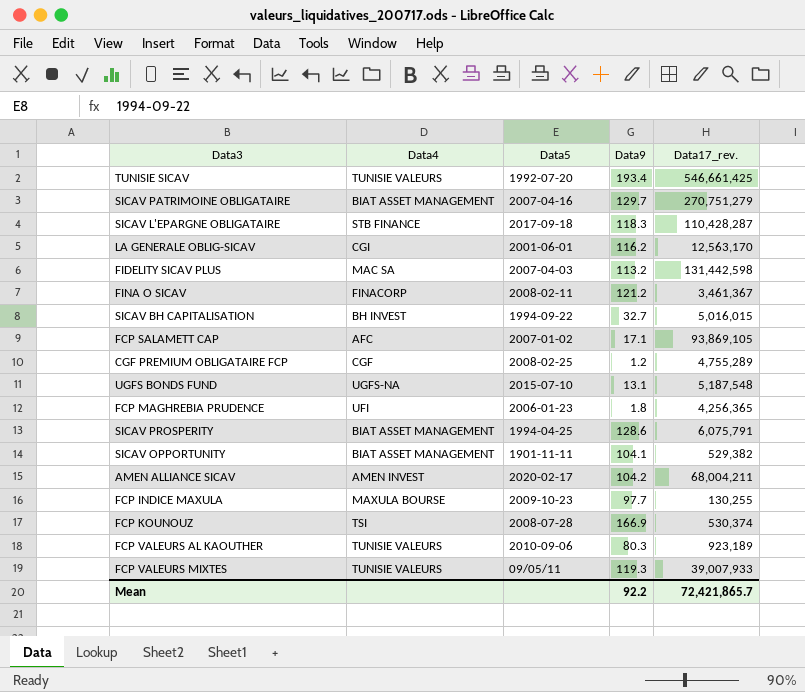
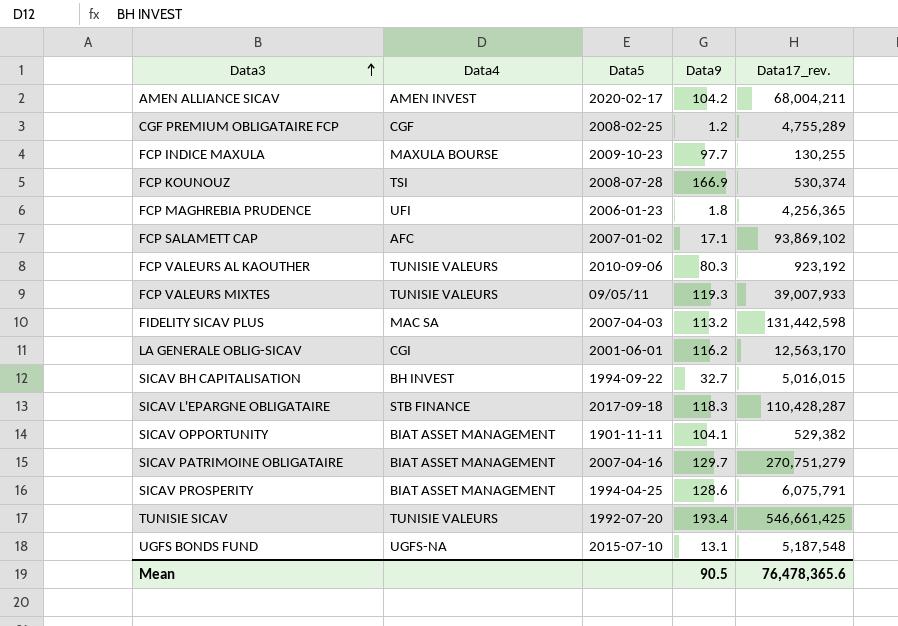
row order: none -> Data3 ascending
row FINA O SICAV: FINACORP | 2008-02-11 | 121.2 | 3,461,367 -> none
FCP SALAMETT CAP | Data17_rev.: 93,869,105 -> 93,869,102
FCP VALEURS AL KAOUTHER | Data17_rev.: 923,189 -> 923,192
Mean | Data9: 92.2 -> 90.5
Mean | Data17_rev.: 72,421,865.7 -> 76,478,365.6

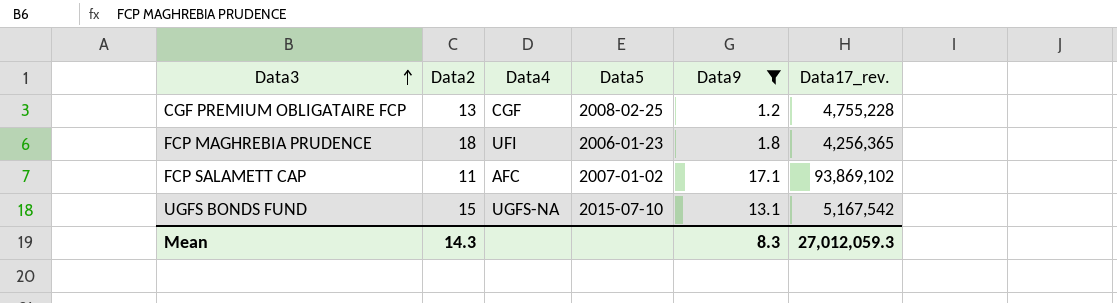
filter: none -> Data9 <= 17.1
column Data2 | position: none -> 2
CGF PREMIUM OBLIGATAIRE FCP | Data17_rev.: 4,755,289 -> 4,755,228
UGFS BONDS FUND | Data17_rev.: 5,187,548 -> 5,167,542
Mean | Data9: 90.5 -> 8.3
Mean | Data17_rev.: 76,478,365.6 -> 27,012,059.3

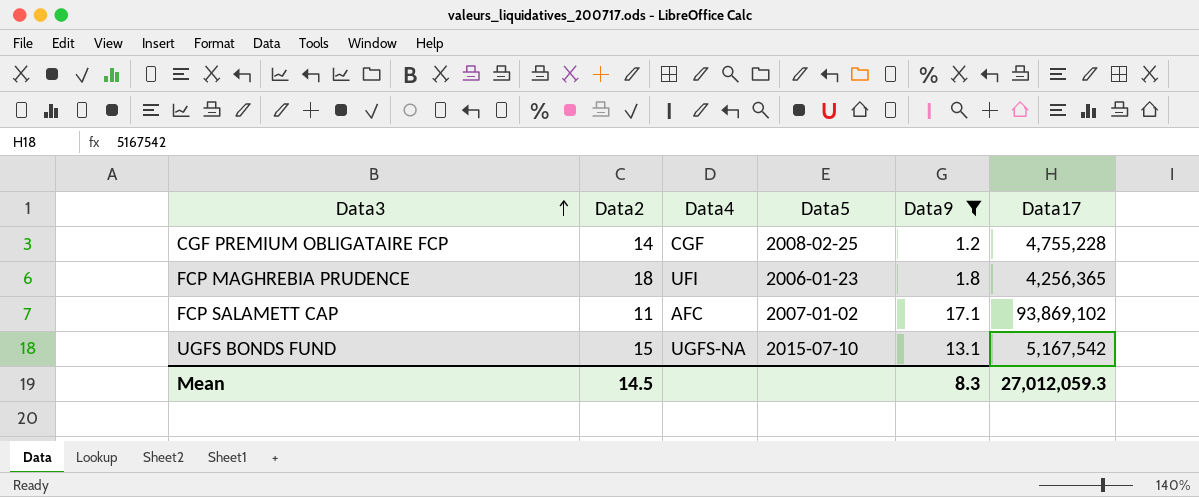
column name: Data17_rev. -> Data17
CGF PREMIUM OBLIGATAIRE FCP | Data2: 13 -> 14
Mean | Data2: 14.3 -> 14.5

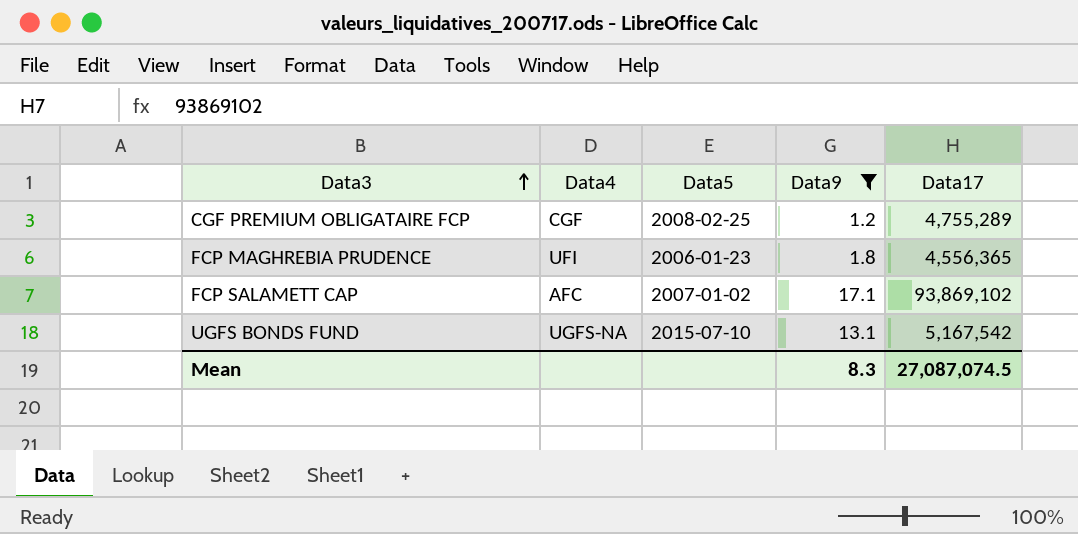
column Data2 | position: 2 -> none
CGF PREMIUM OBLIGATAIRE FCP | Data17: 4,755,228 -> 4,755,289
FCP MAGHREBIA PRUDENCE | Data17: 4,256,365 -> 4,556,365
Mean | Data17: 27,012,059.3 -> 27,087,074.5

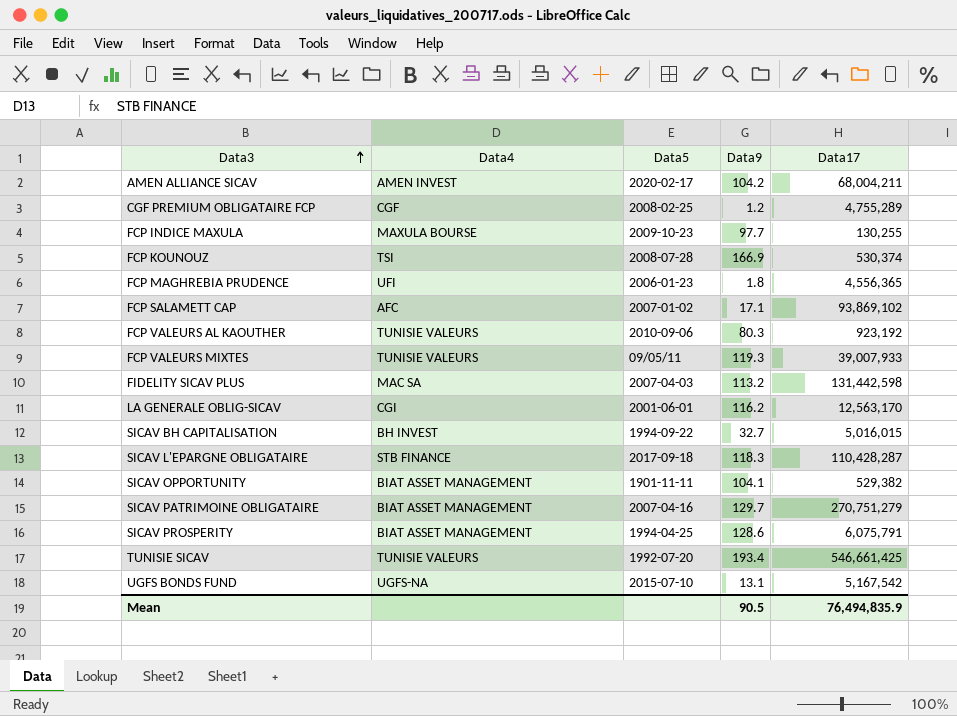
filter: Data9 <= 17.1 -> none
Mean | Data9: 8.3 -> 90.5
Mean | Data17: 27,087,074.5 -> 76,494,835.9

